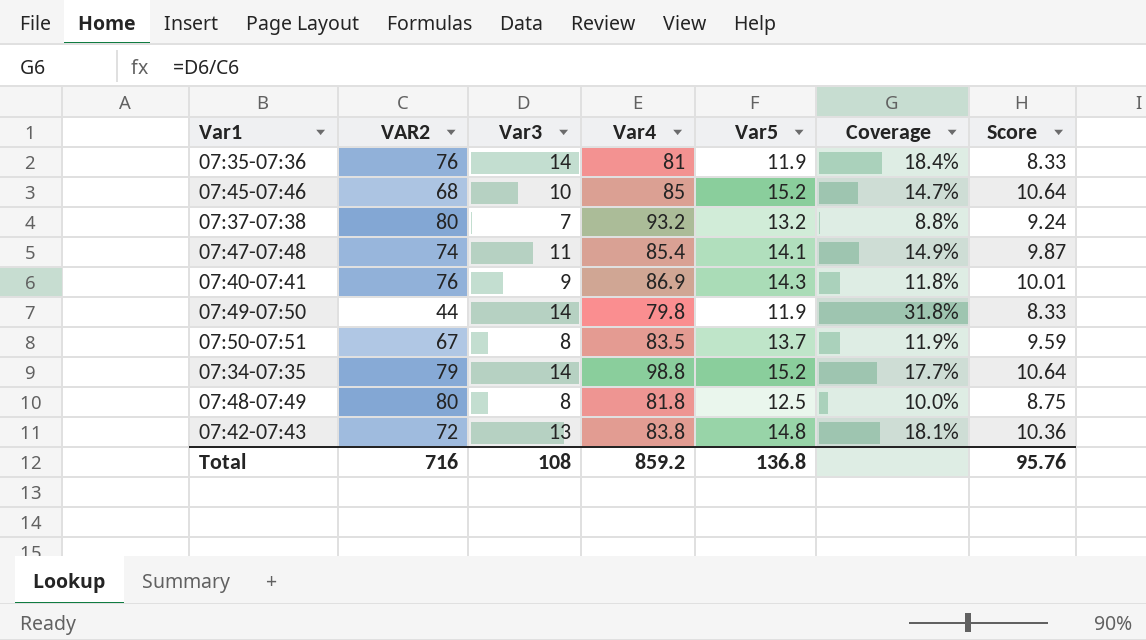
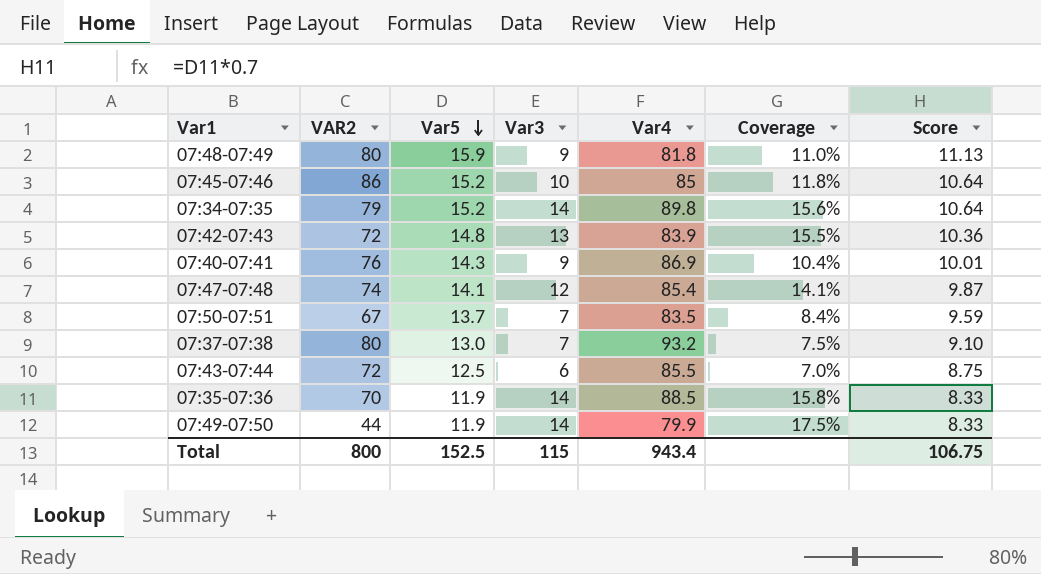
row order: none -> Var5 descending
column Var5 | position: 5 -> 3
column Coverage | formula: [Var3] / [VAR2] -> [Var3] / [Var4]
07:48-07:49 | Var5: 12.5 -> 15.9
07:48-07:49 | Var3: 8 -> 9
07:48-07:49 | Score: 8.75 -> 11.13
07:45-07:46 | VAR2: 68 -> 86
07:34-07:35 | Var4: 98.8 -> 89.8
07:42-07:43 | Var4: 83.8 -> 83.9
07:47-07:48 | Var3: 11 -> 12
07:50-07:51 | Var3: 8 -> 7
07:37-07:38 | Var5: 13.2 -> 13.0
07:37-07:38 | Score: 9.24 -> 9.10
row 07:43-07:44: none -> 72 | 12.5 | 6 | 85.5 | 7.0% | 8.75
07:35-07:36 | VAR2: 76 -> 70
07:35-07:36 | Var4: 81 -> 88.5
07:49-07:50 | Var4: 79.8 -> 79.9
Total | VAR2: 716 -> 800
Total | Var5: 136.8 -> 152.5
Total | Var3: 108 -> 115
Total | Var4: 859.2 -> 943.4
Total | Score: 95.76 -> 106.75

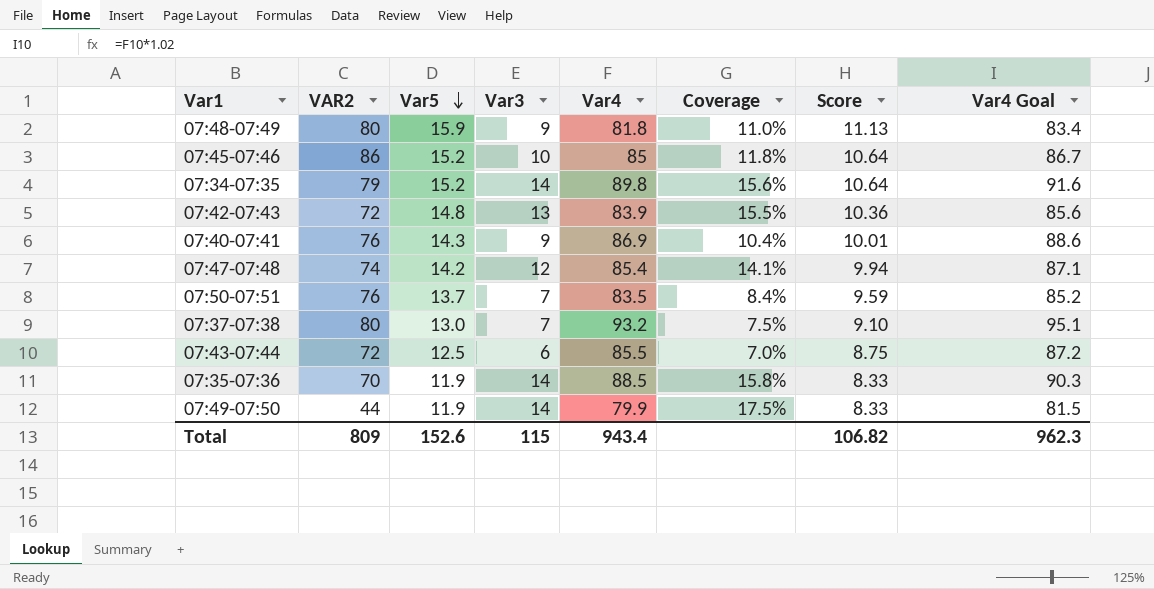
column Var4 Goal | formula: none -> [Var4] * 1.02
07:47-07:48 | Var5: 14.1 -> 14.2
07:47-07:48 | Score: 9.87 -> 9.94
07:50-07:51 | VAR2: 67 -> 76
Total | VAR2: 800 -> 809
Total | Var5: 152.5 -> 152.6
Total | Score: 106.75 -> 106.82

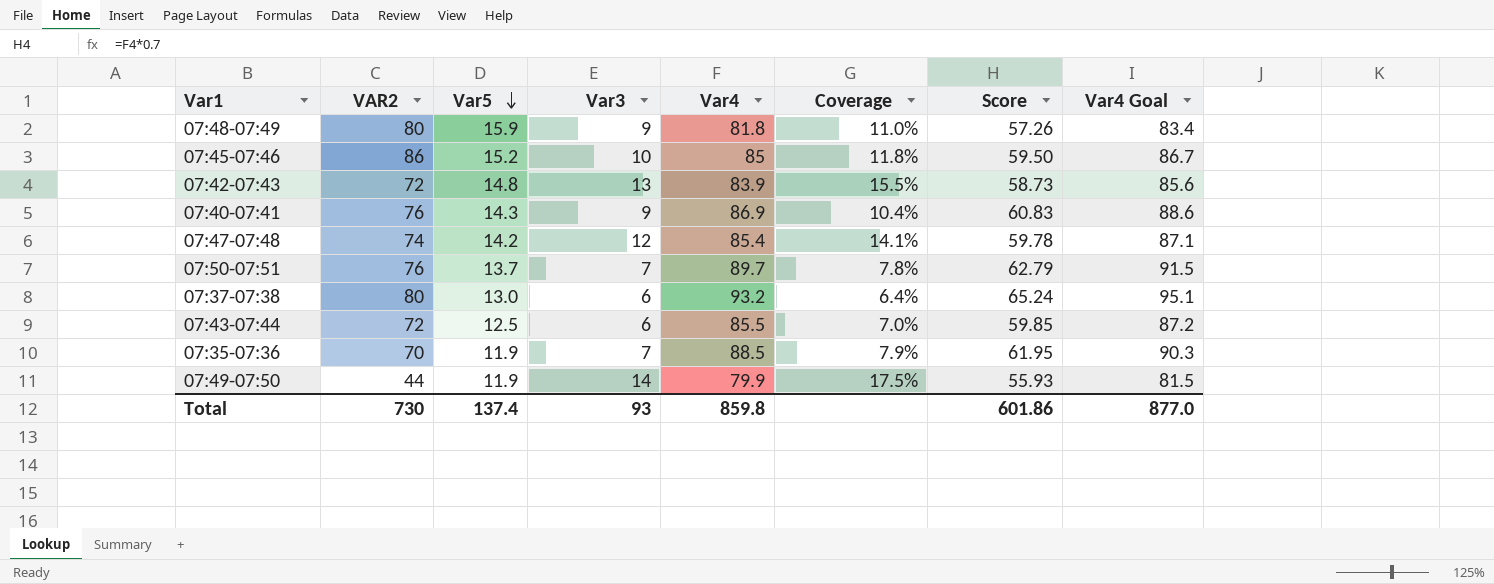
column Score | formula: [Var5] * 0.7 -> [Var4] * 0.7
row 07:34-07:35: 79 | 15.2 | 14 | 89.8 | 15.6% | 10.64 | 91.6 -> none
07:50-07:51 | Var4: 83.5 -> 89.7
07:50-07:51 | Coverage: 8.4% -> 7.8%
07:50-07:51 | Var4 Goal: 85.2 -> 91.5
07:37-07:38 | Var3: 7 -> 6
07:37-07:38 | Coverage: 7.5% -> 6.4%
07:35-07:36 | Var3: 14 -> 7
07:35-07:36 | Coverage: 15.8% -> 7.9%
Total | VAR2: 809 -> 730
Total | Var5: 152.6 -> 137.4
Total | Var3: 115 -> 93
Total | Var4: 943.4 -> 859.8
Total | Score: 106.82 -> 601.86
Total | Var4 Goal: 962.3 -> 877.0

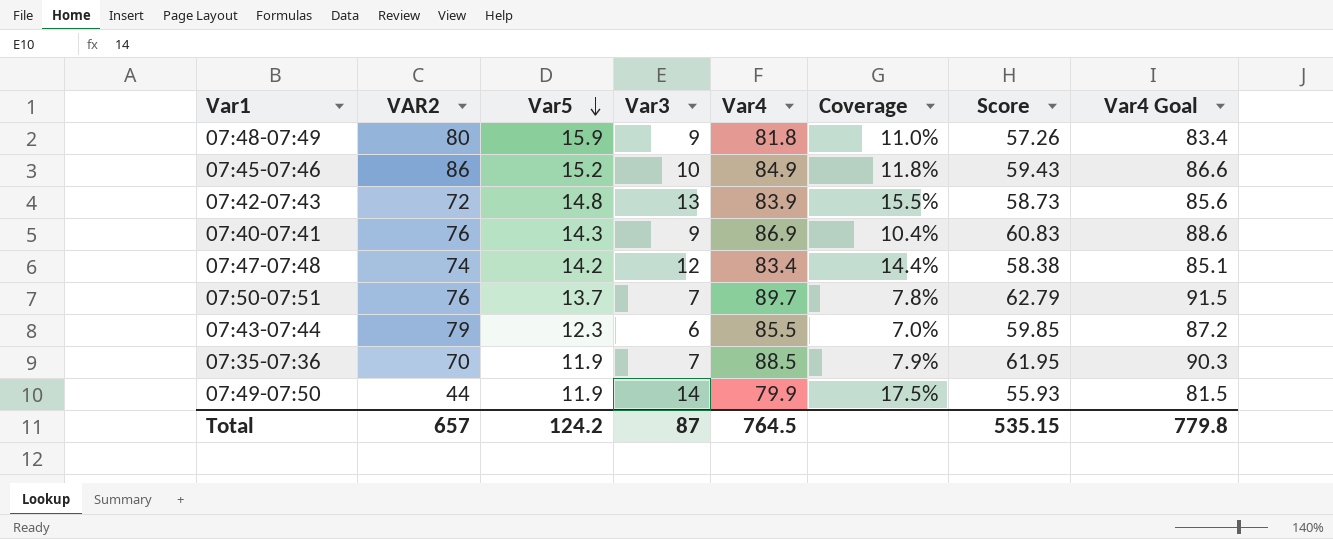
row 07:37-07:38: 80 | 13.0 | 6 | 93.2 | 6.4% | 65.24 | 95.1 -> none
07:45-07:46 | Var4: 85 -> 84.9
07:45-07:46 | Score: 59.50 -> 59.43
07:45-07:46 | Var4 Goal: 86.7 -> 86.6
07:47-07:48 | Var4: 85.4 -> 83.4
07:47-07:48 | Coverage: 14.1% -> 14.4%
07:47-07:48 | Score: 59.78 -> 58.38
07:47-07:48 | Var4 Goal: 87.1 -> 85.1
07:43-07:44 | VAR2: 72 -> 79
07:43-07:44 | Var5: 12.5 -> 12.3
Total | VAR2: 730 -> 657
Total | Var5: 137.4 -> 124.2
Total | Var3: 93 -> 87
Total | Var4: 859.8 -> 764.5
Total | Score: 601.86 -> 535.15
Total | Var4 Goal: 877.0 -> 779.8

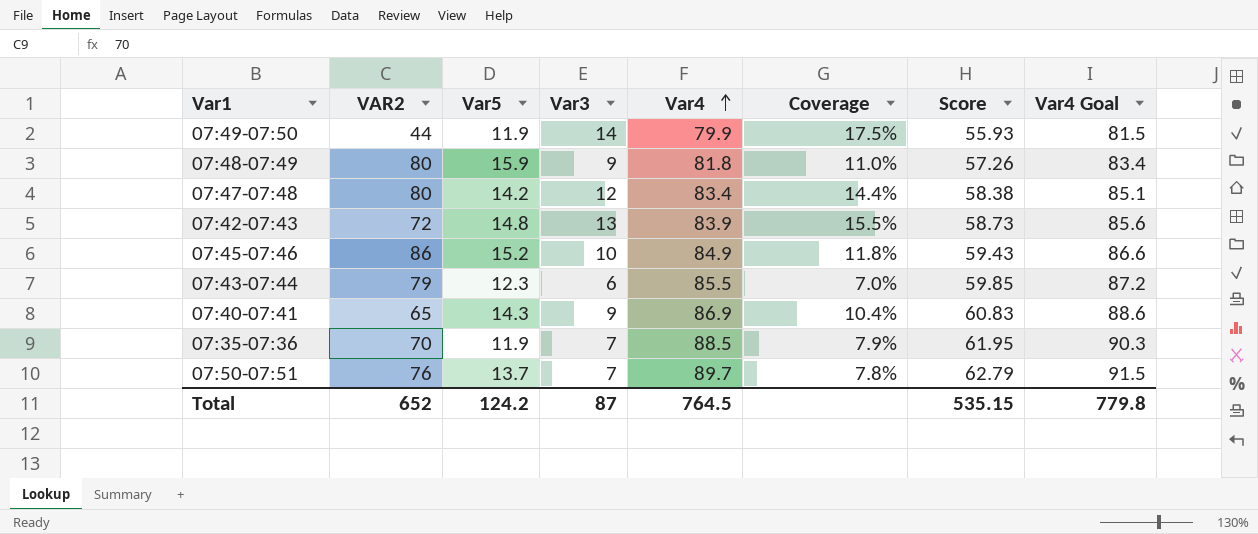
row order: Var5 descending -> Var4 ascending
07:47-07:48 | VAR2: 74 -> 80
07:40-07:41 | VAR2: 76 -> 65
Total | VAR2: 657 -> 652

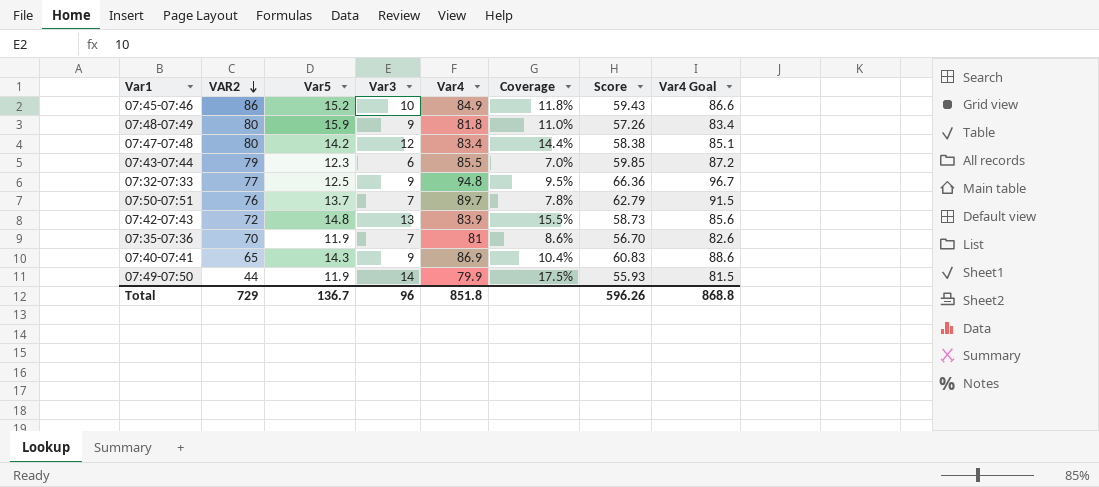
row order: Var4 ascending -> VAR2 descending
row 07:32-07:33: none -> 77 | 12.5 | 9 | 94.8 | 9.5% | 66.36 | 96.7
07:35-07:36 | Var4: 88.5 -> 81
07:35-07:36 | Coverage: 7.9% -> 8.6%
07:35-07:36 | Score: 61.95 -> 56.70
07:35-07:36 | Var4 Goal: 90.3 -> 82.6
Total | VAR2: 652 -> 729
Total | Var5: 124.2 -> 136.7
Total | Var3: 87 -> 96
Total | Var4: 764.5 -> 851.8
Total | Score: 535.15 -> 596.26
Total | Var4 Goal: 779.8 -> 868.8

